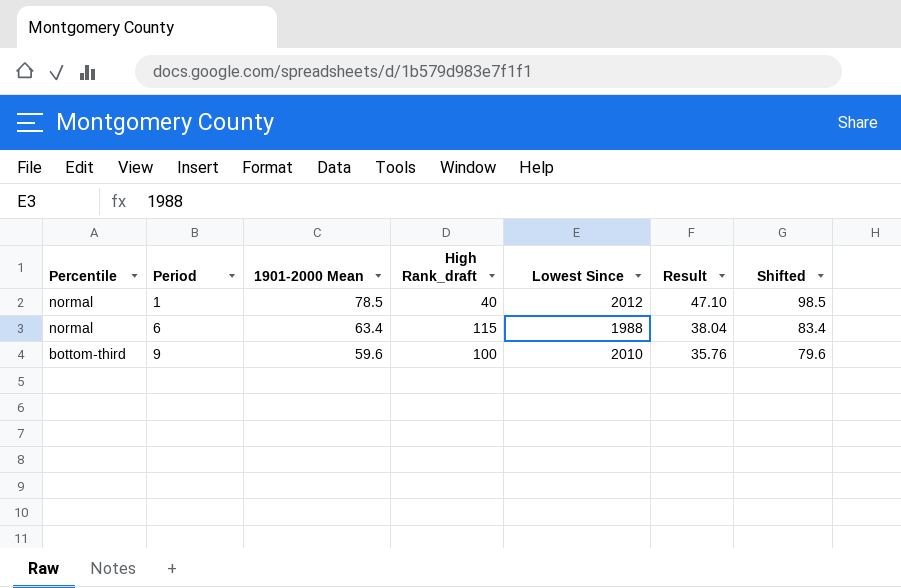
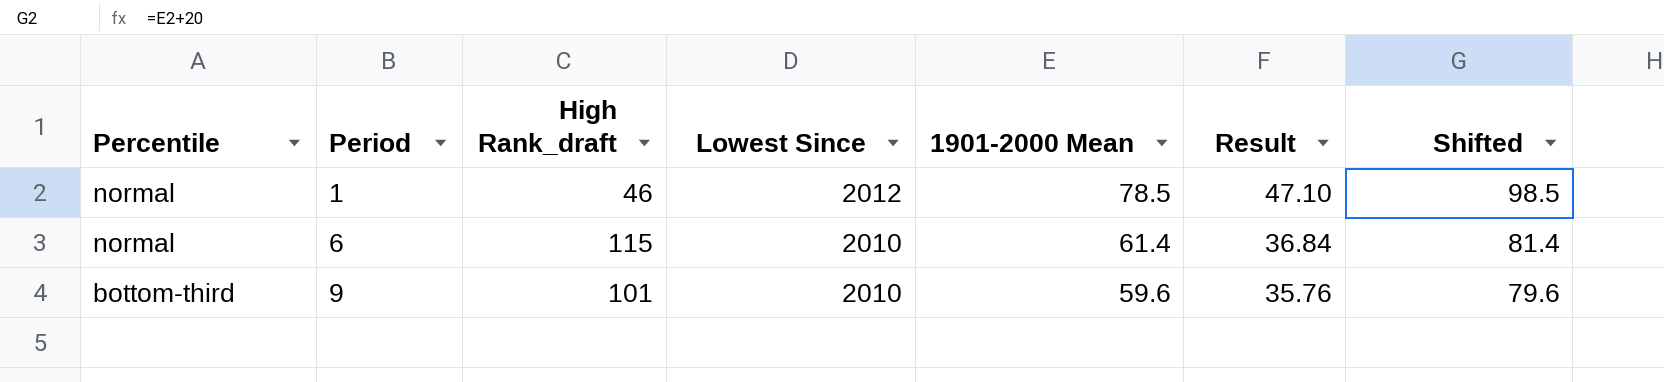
column 1901-2000 Mean | position: 3 -> 5
1 | High Rank_draft: 40 -> 46
6 | Lowest Since: 1988 -> 2010
6 | 1901-2000 Mean: 63.4 -> 61.4
6 | Result: 38.04 -> 36.84
6 | Shifted: 83.4 -> 81.4
9 | High Rank_draft: 100 -> 101

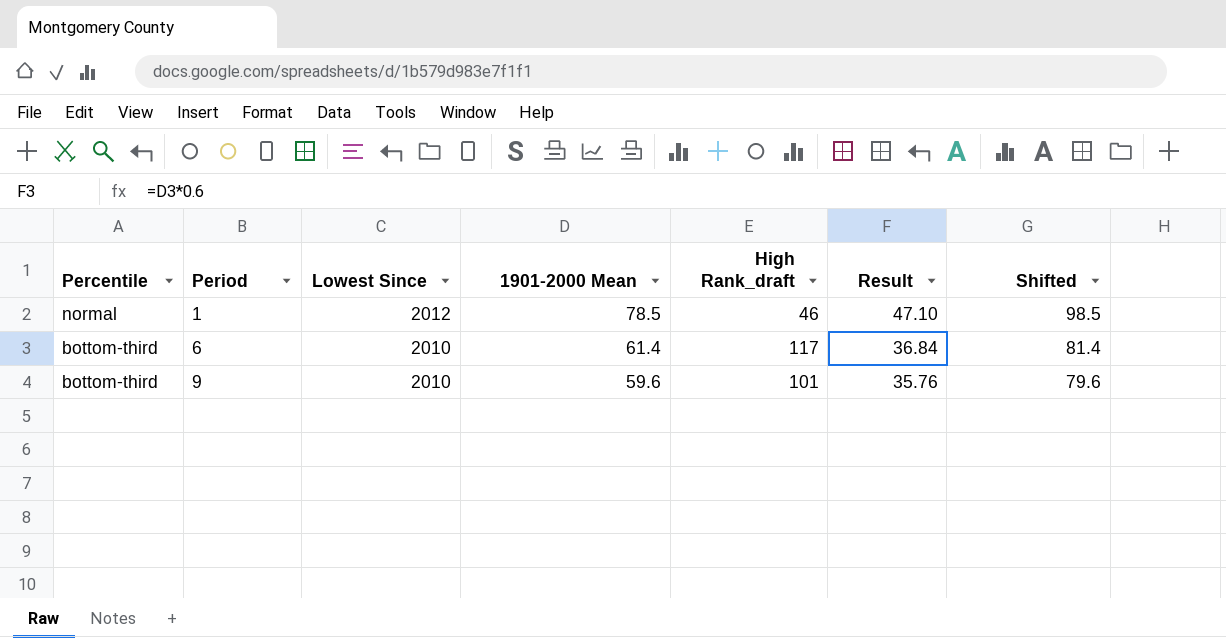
column High Rank_draft | position: 3 -> 5
6 | Percentile: normal -> bottom-third
6 | High Rank_draft: 115 -> 117

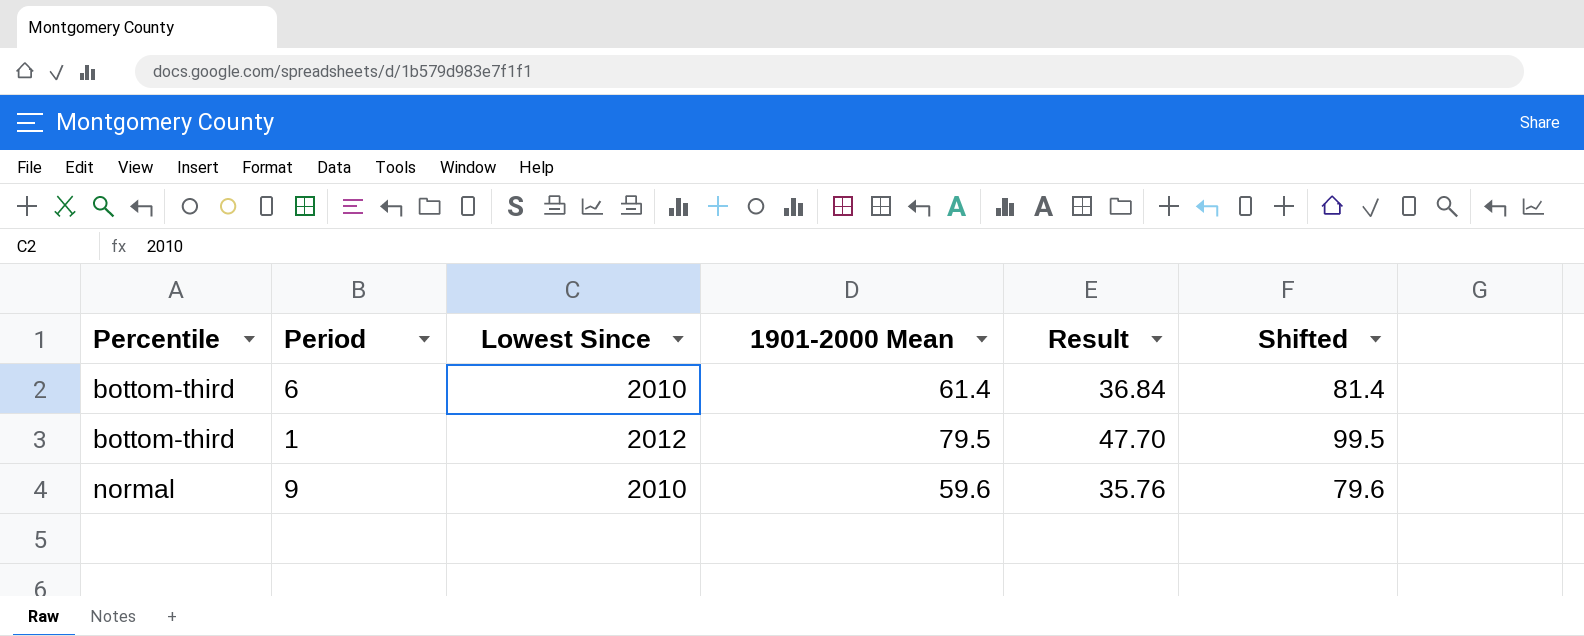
row order: Percentile descending -> Percentile ascending
column High Rank_draft | position: 5 -> none
1 | Percentile: normal -> bottom-third
1 | 1901-2000 Mean: 78.5 -> 79.5
1 | Result: 47.10 -> 47.70
1 | Shifted: 98.5 -> 99.5
9 | Percentile: bottom-third -> normal

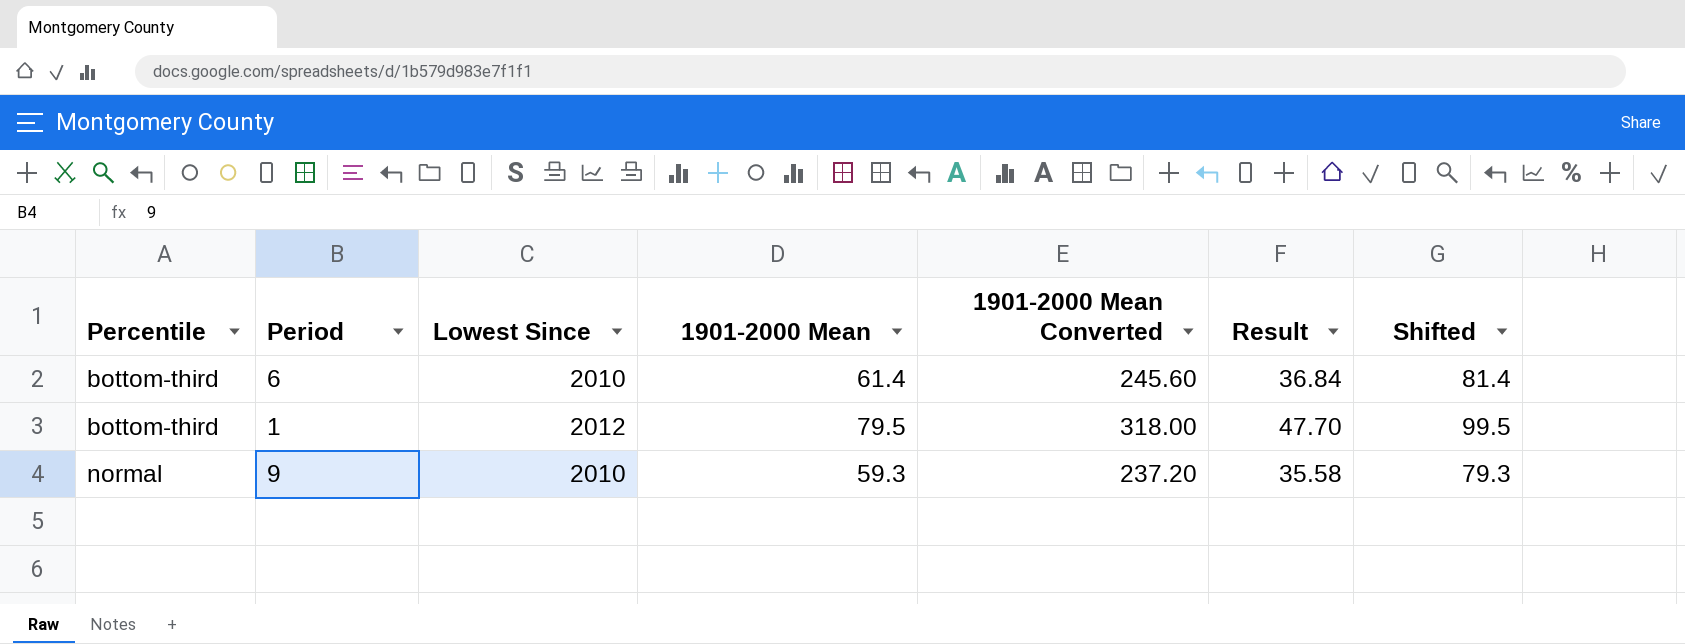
column 1901-2000 Mean Converted | formula: none -> [1901-2000 Mean] * 4
9 | 1901-2000 Mean: 59.6 -> 59.3
9 | Result: 35.76 -> 35.58
9 | Shifted: 79.6 -> 79.3

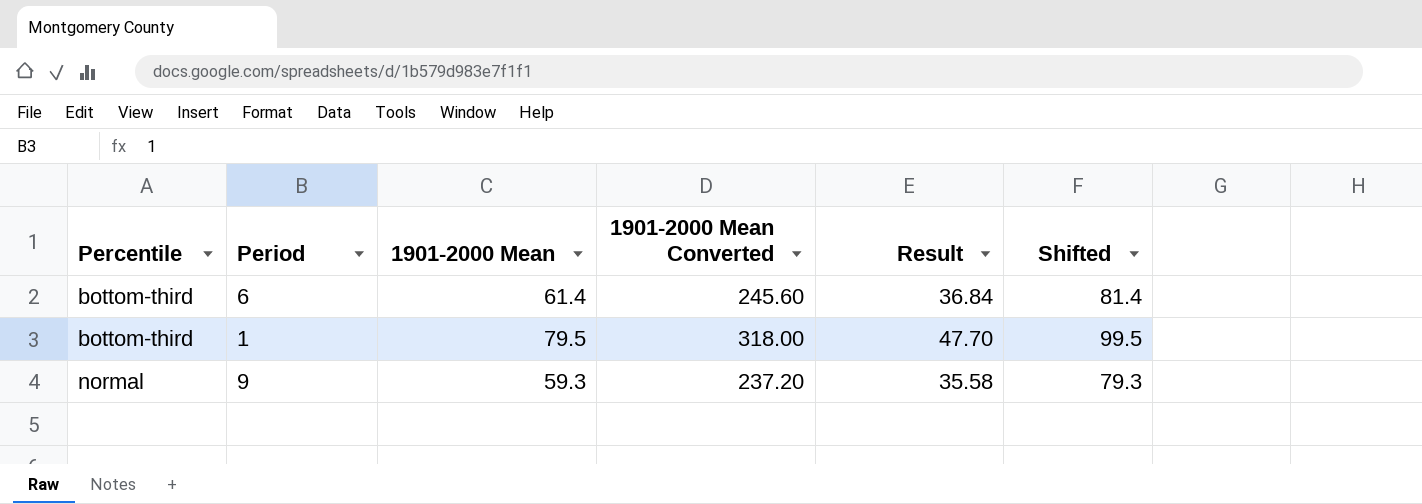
column Lowest Since | position: 3 -> none

